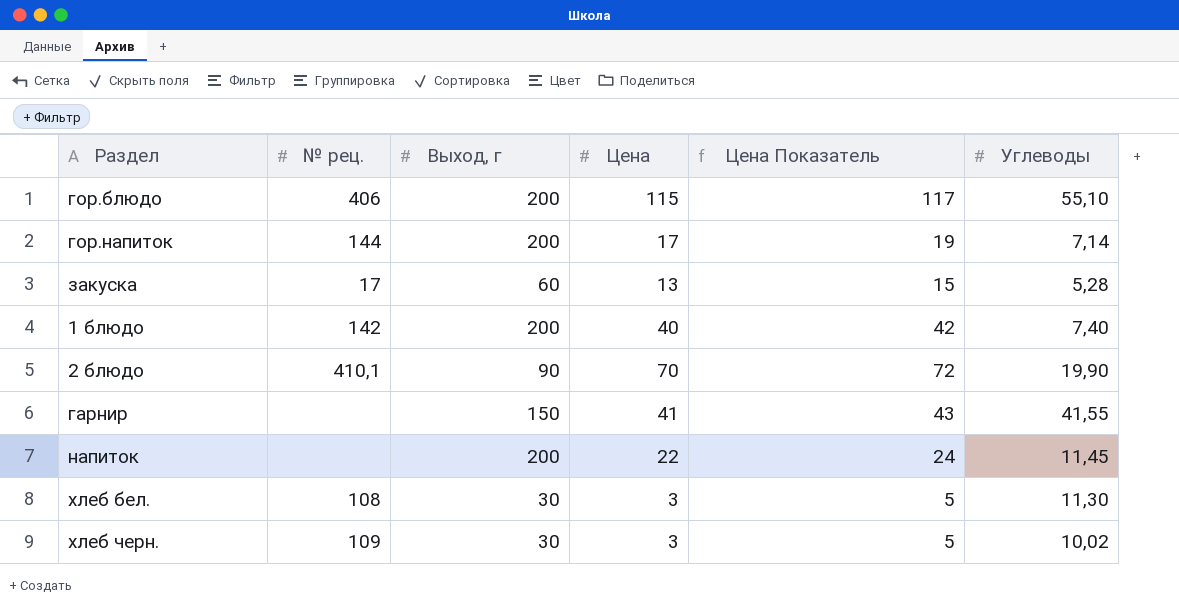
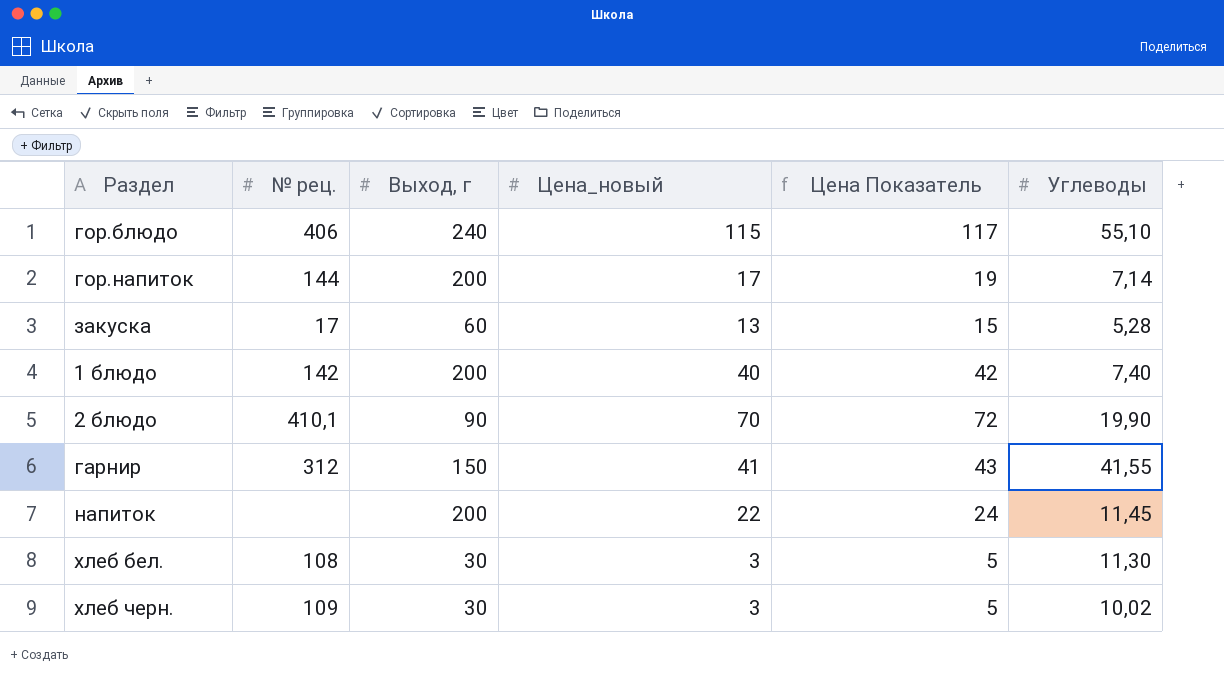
column name: Цена -> Цена_новый
гор.блюдо | Выход, г: 200 -> 240
гарнир | № рец.: none -> 312

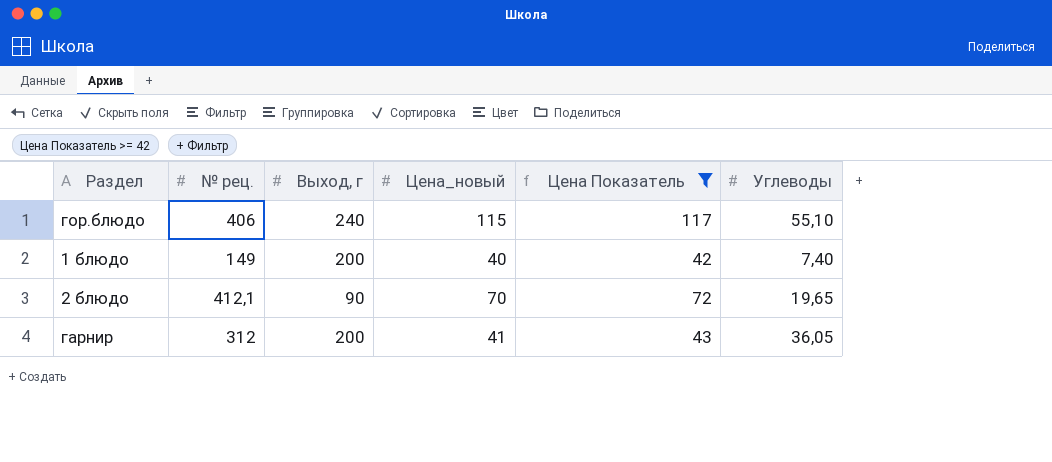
filter: none -> Цена Показатель >= 42
1 блюдо | № рец.: 142 -> 149
2 блюдо | № рец.: 410,1 -> 412,1
2 блюдо | Углеводы: 19,90 -> 19,65
гарнир | Выход, г: 150 -> 200
гарнир | Углеводы: 41,55 -> 36,05

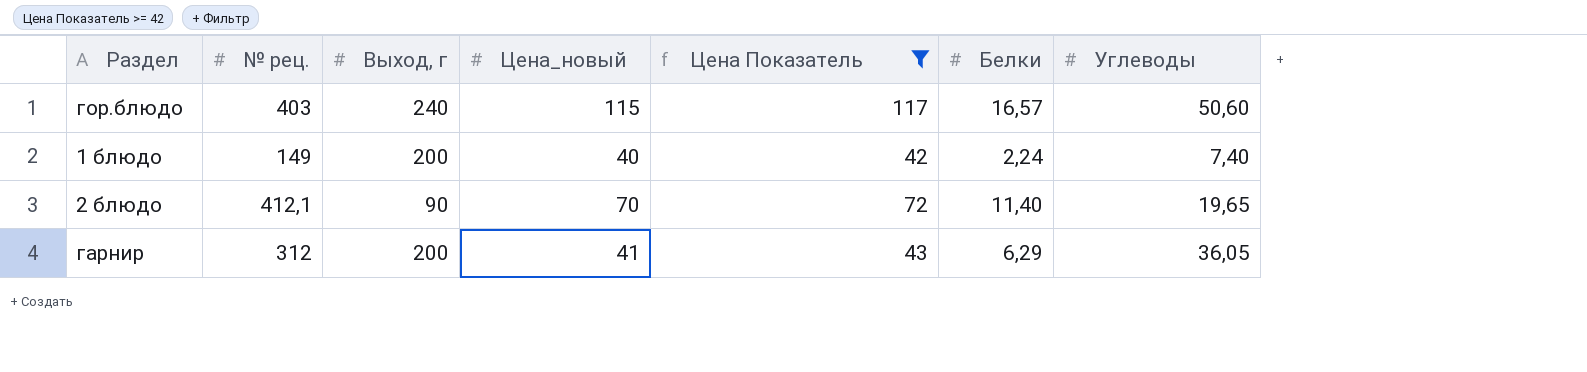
column Белки | position: none -> 6
гор.блюдо | № рец.: 406 -> 403
гор.блюдо | Углеводы: 55,10 -> 50,60

